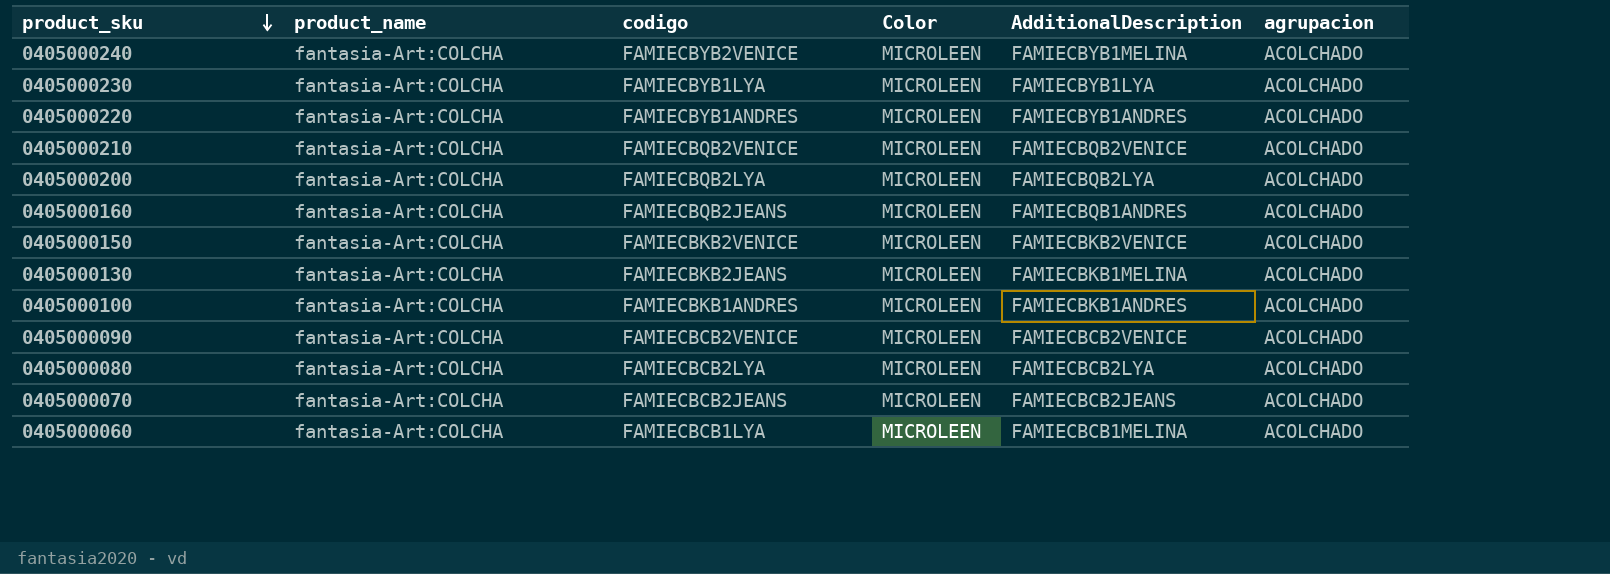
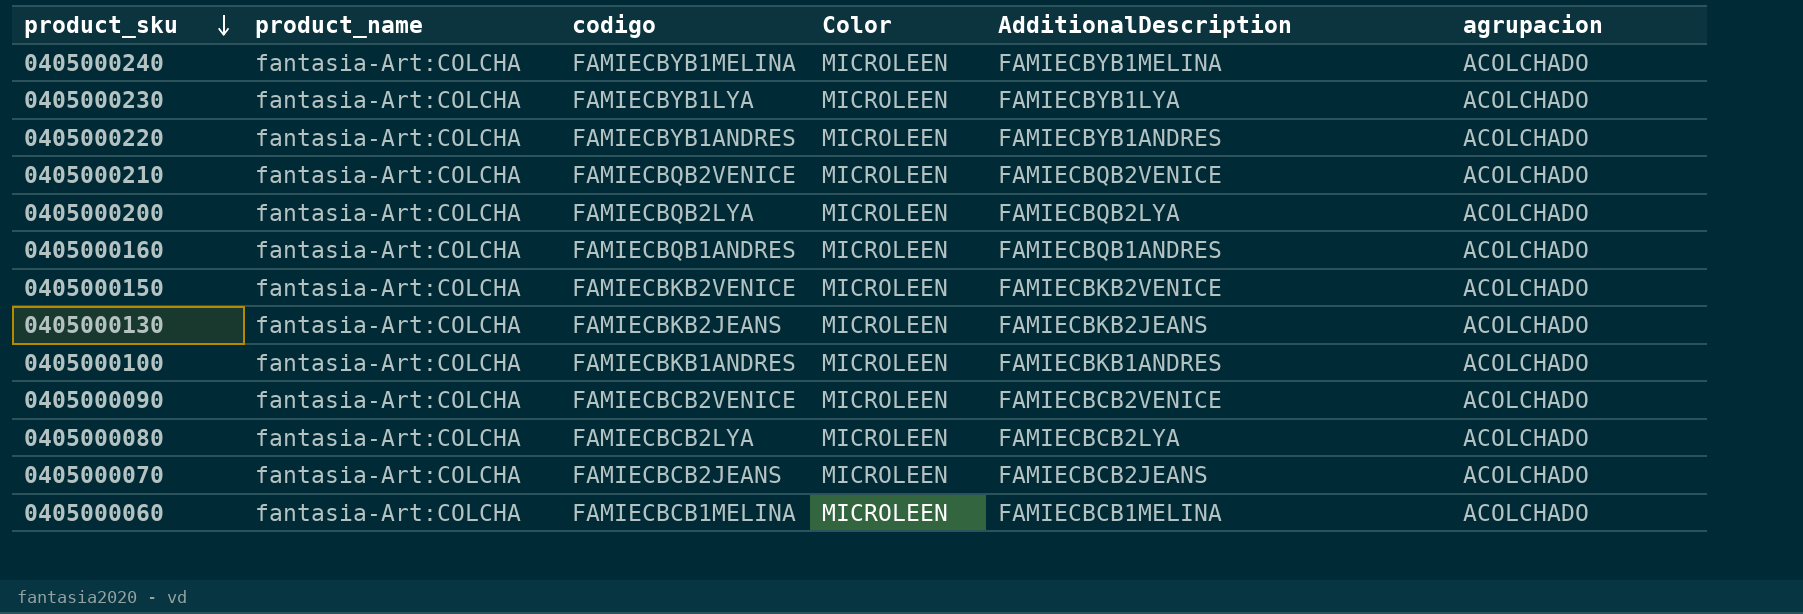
0405000240 | codigo: FAMIECBYB2VENICE -> FAMIECBYB1MELINA
0405000160 | codigo: FAMIECBQB2JEANS -> FAMIECBQB1ANDRES
0405000130 | AdditionalDescription: FAMIECBKB1MELINA -> FAMIECBKB2JEANS
0405000060 | codigo: FAMIECBCB1LYA -> FAMIECBCB1MELINA

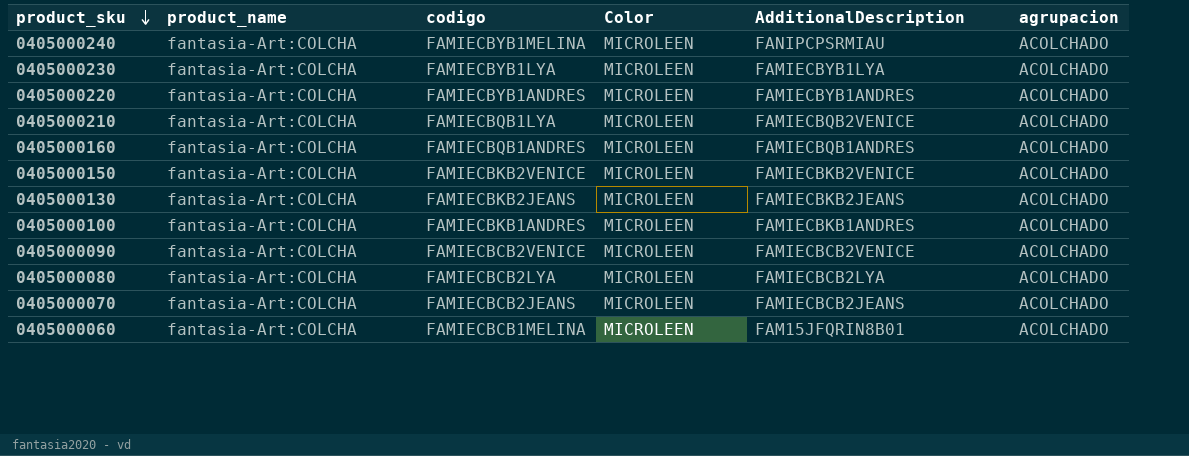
row 0405000200: fantasia-Art:COLCHA | FAMIECBQB2LYA | MICROLEEN | FAMIECBQB2LYA | ACOLCHADO -> none
0405000240 | AdditionalDescription: FAMIECBYB1MELINA -> FANIPCPSRMIAU
0405000210 | codigo: FAMIECBQB2VENICE -> FAMIECBQB1LYA
0405000060 | AdditionalDescription: FAMIECBCB1MELINA -> FAM15JFQRIN8B01

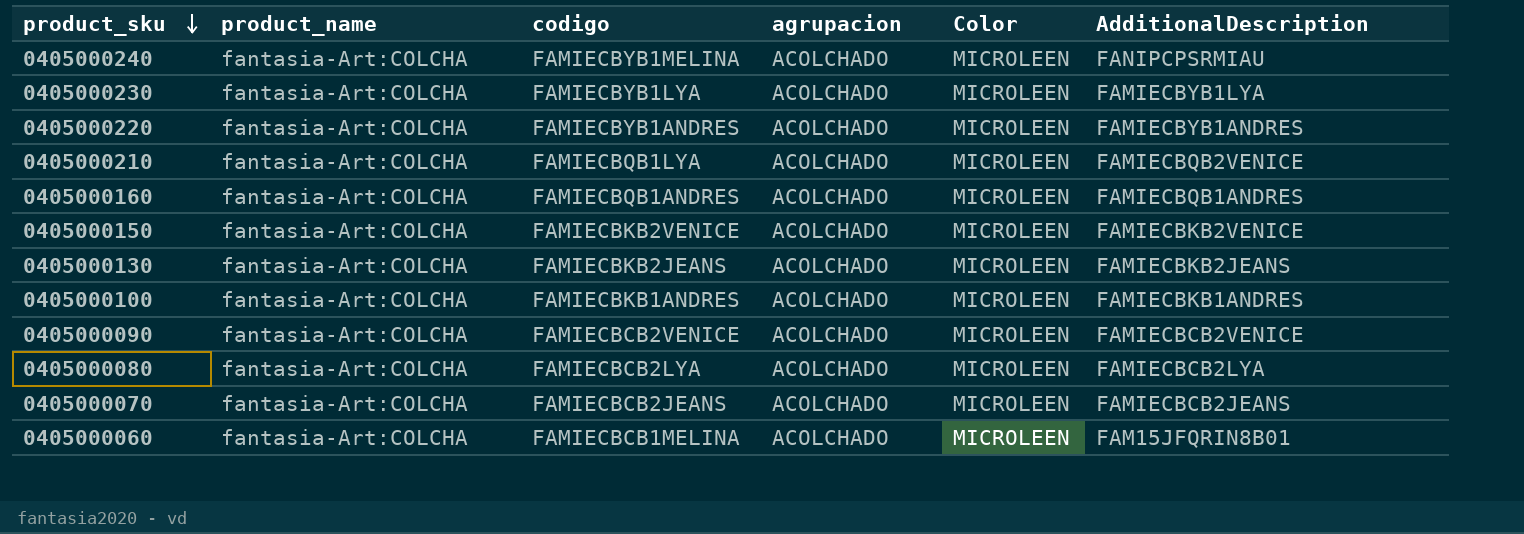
column agrupacion | position: 6 -> 4

